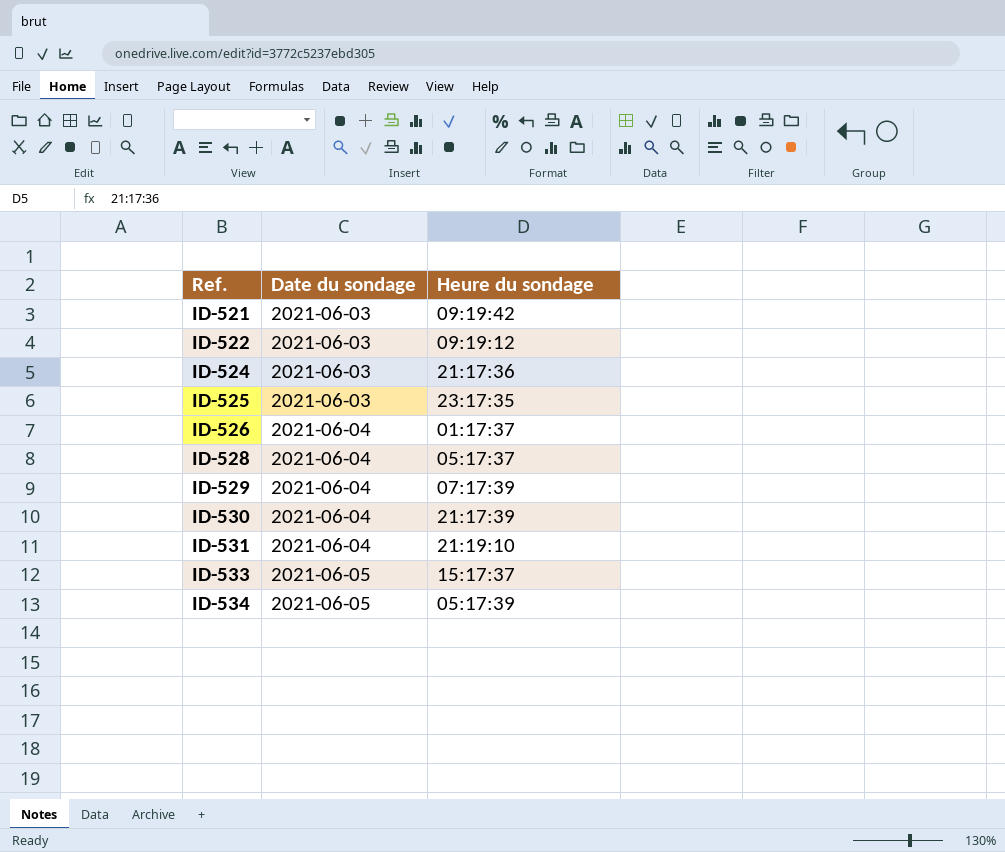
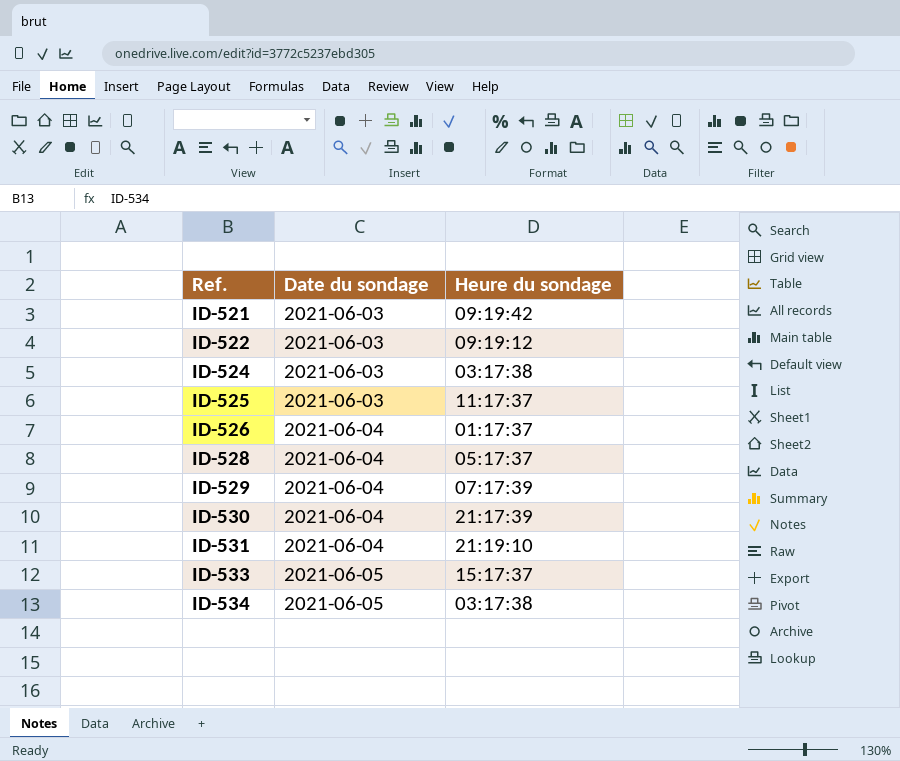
ID-524 | Heure du sondage: 21:17:36 -> 03:17:38
ID-525 | Heure du sondage: 23:17:35 -> 11:17:37
ID-534 | Heure du sondage: 05:17:39 -> 03:17:38

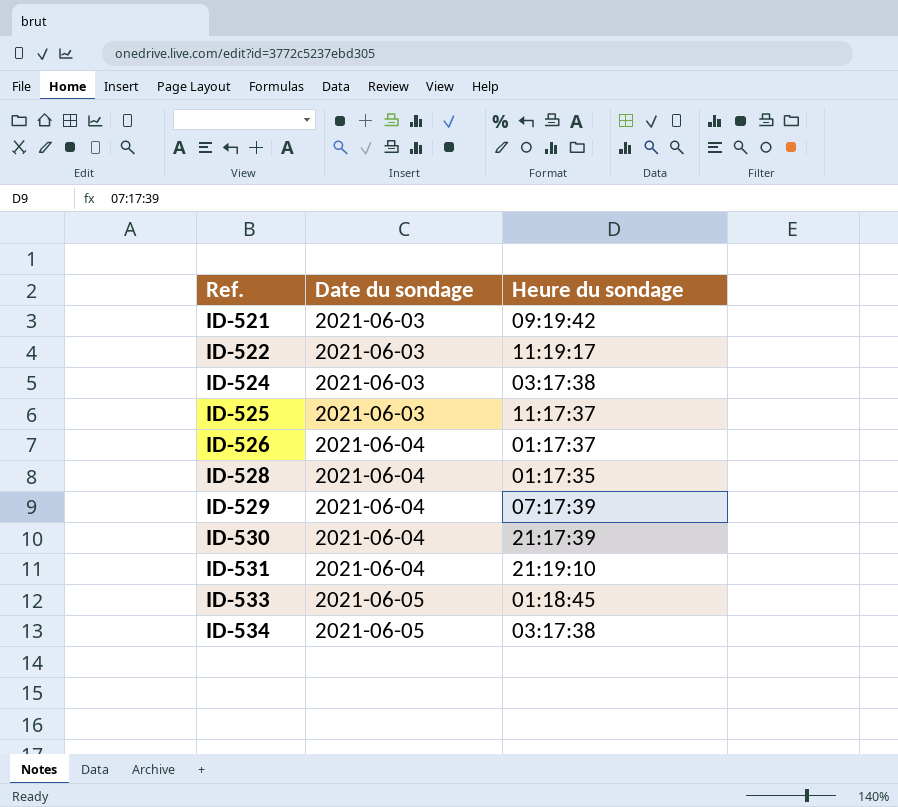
ID-522 | Heure du sondage: 09:19:12 -> 11:19:17
ID-528 | Heure du sondage: 05:17:37 -> 01:17:35
ID-533 | Heure du sondage: 15:17:37 -> 01:18:45

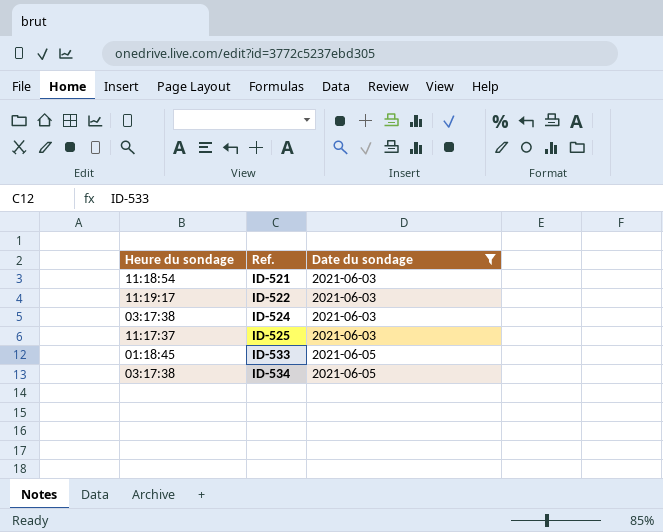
filter: none -> Date du sondage != 2021-06-04
column Heure du sondage | position: 3 -> 1
ID-521 | Heure du sondage: 09:19:42 -> 11:18:54

